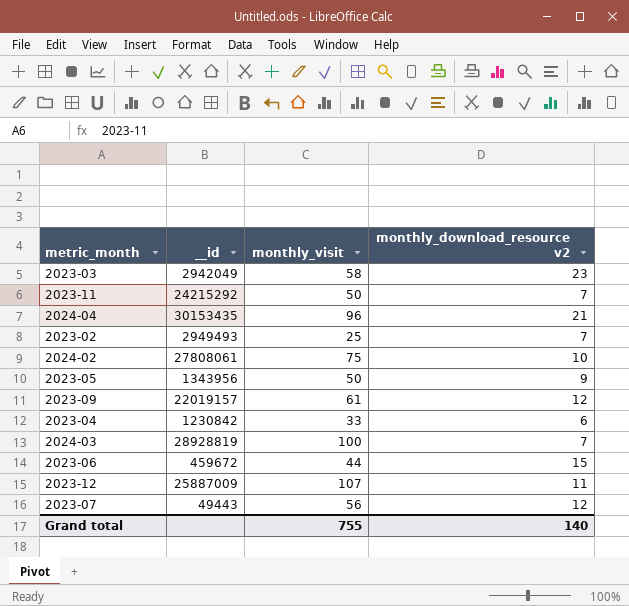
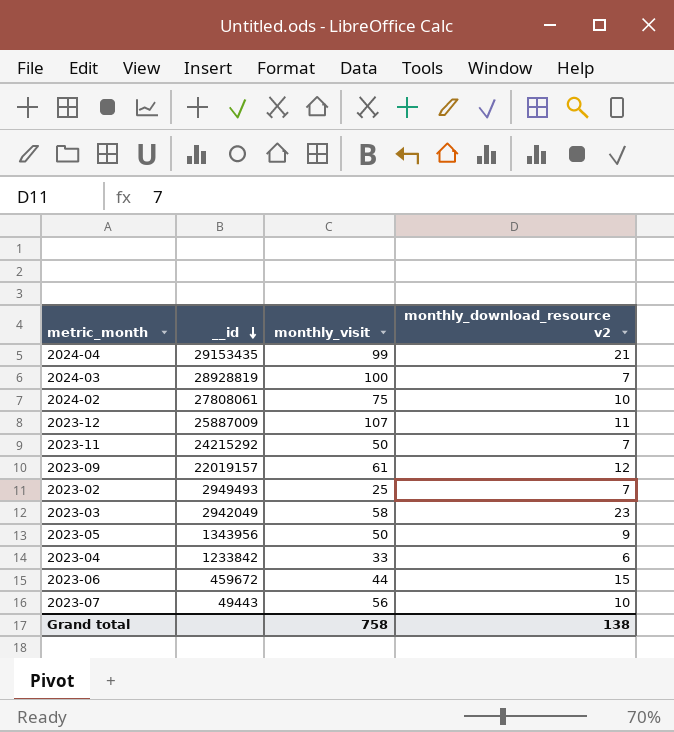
row order: none -> __id descending
2024-04 | __id: 30153435 -> 29153435
2024-04 | monthly_visit: 96 -> 99
2023-04 | __id: 1230842 -> 1233842
2023-07 | monthly_download_resource v2: 12 -> 10
Grand total | monthly_visit: 755 -> 758
Grand total | monthly_download_resource v2: 140 -> 138

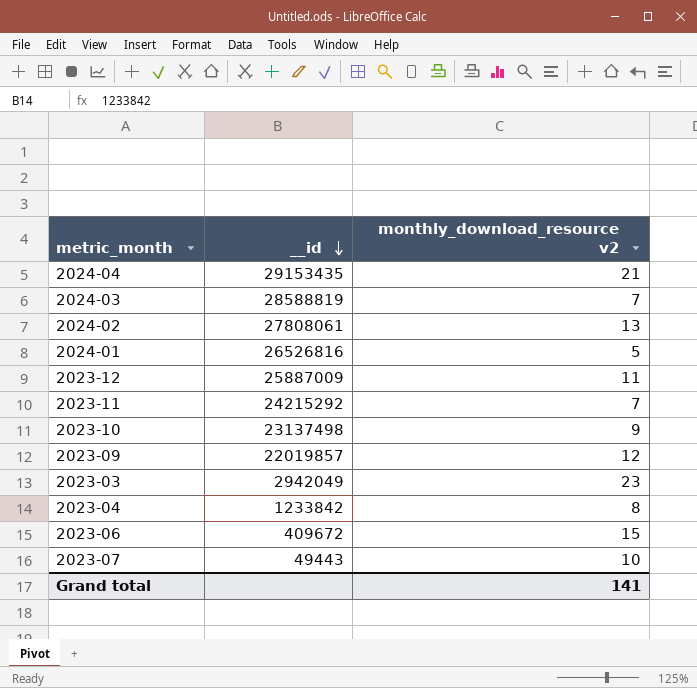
column monthly_visit | position: 3 -> none
row 2023-02: 2949493 | 25 | 7 -> none
row 2023-05: 1343956 | 50 | 9 -> none
2024-03 | __id: 28928819 -> 28588819
2024-02 | monthly_download_resource v2: 10 -> 13
row 2024-01: none -> 26526816 | 5
row 2023-10: none -> 23137498 | 9
2023-09 | __id: 22019157 -> 22019857
2023-04 | monthly_download_resource v2: 6 -> 8
2023-06 | __id: 459672 -> 409672
Grand total | monthly_download_resource v2: 138 -> 141

